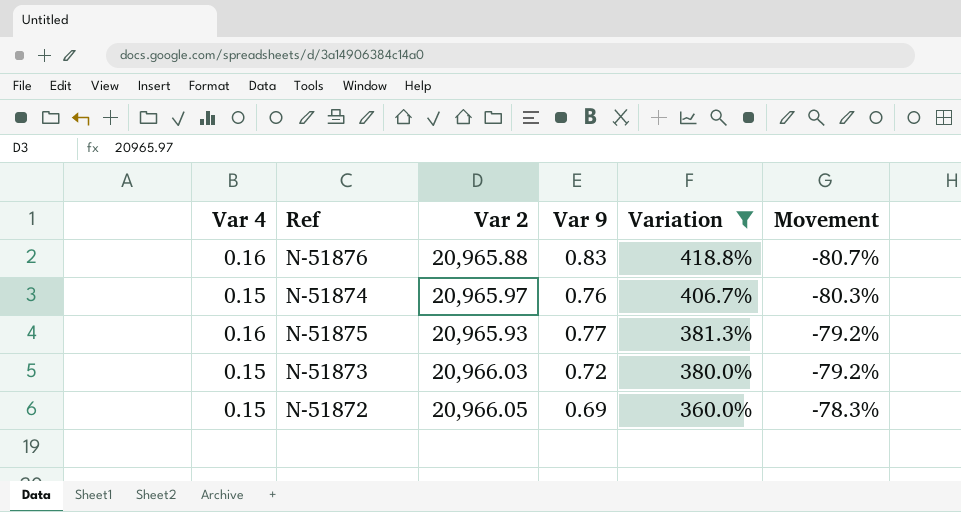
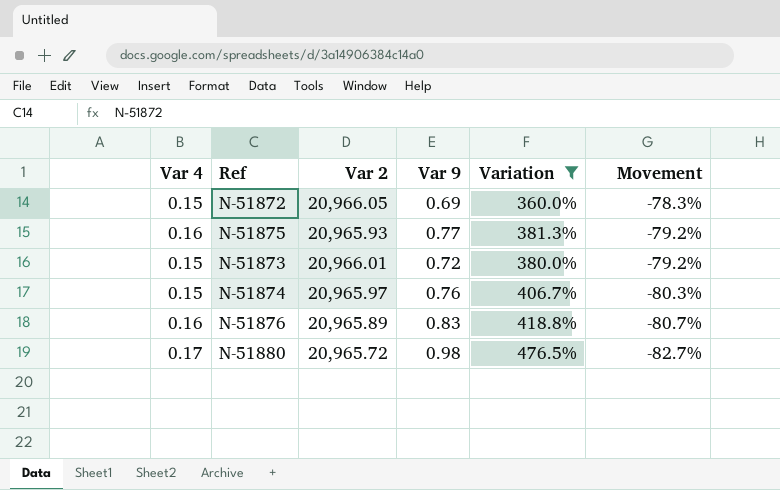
row order: Variation descending -> Movement descending
N-51873 | Var 2: 20,966.03 -> 20,966.01
N-51876 | Var 2: 20,965.88 -> 20,965.89
row N-51880: none -> 0.17 | 20,965.72 | 0.98 | 476.5% | -82.7%

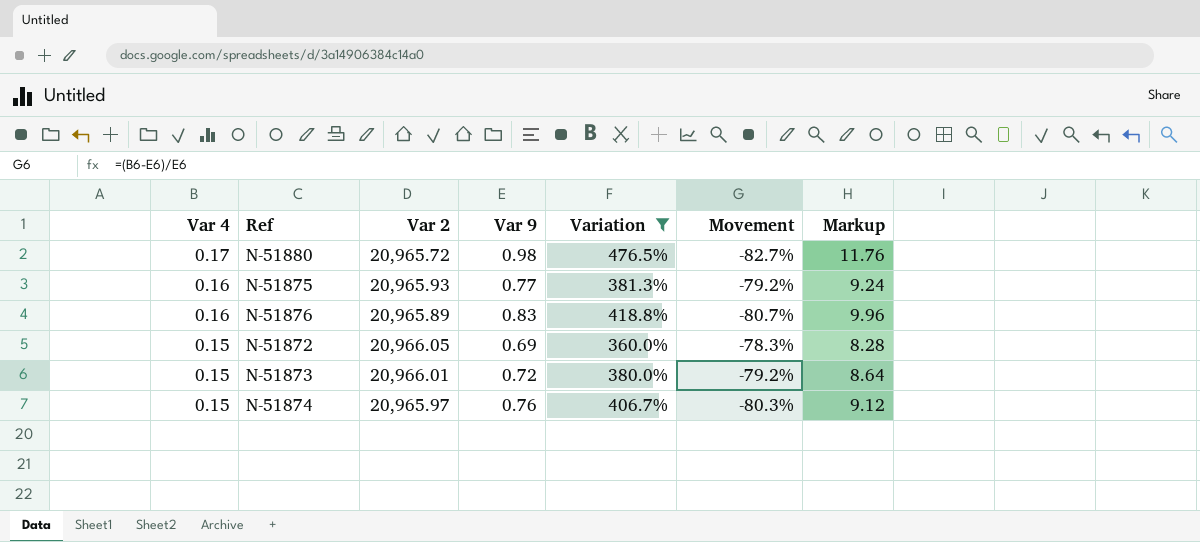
row order: Movement descending -> Var 4 descending
column Markup | formula: none -> [Var 9] * 12

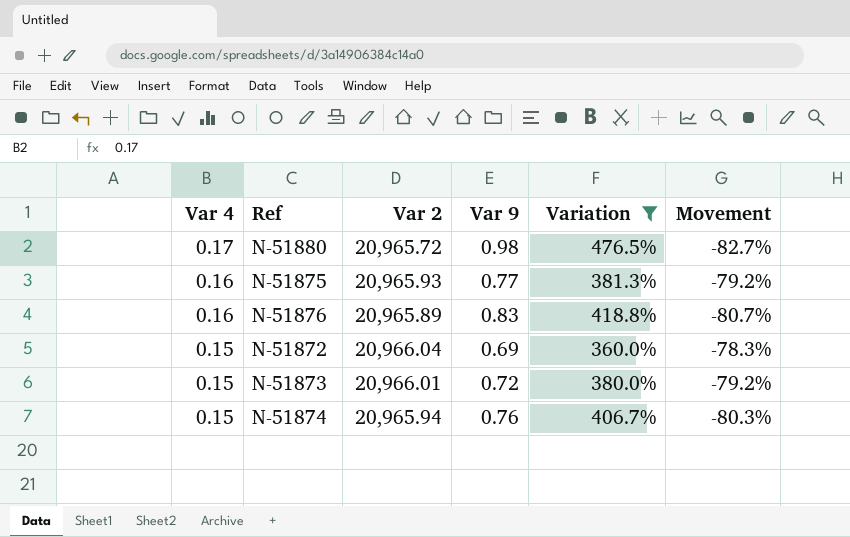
column Markup | formula: [Var 9] * 12 -> none
N-51872 | Var 2: 20,966.05 -> 20,966.04
N-51874 | Var 2: 20,965.97 -> 20,965.94

